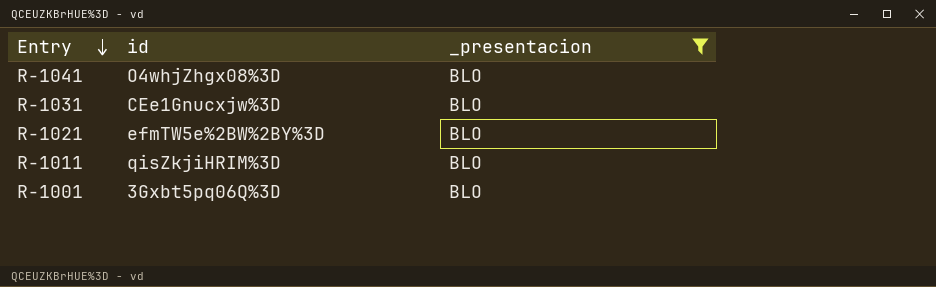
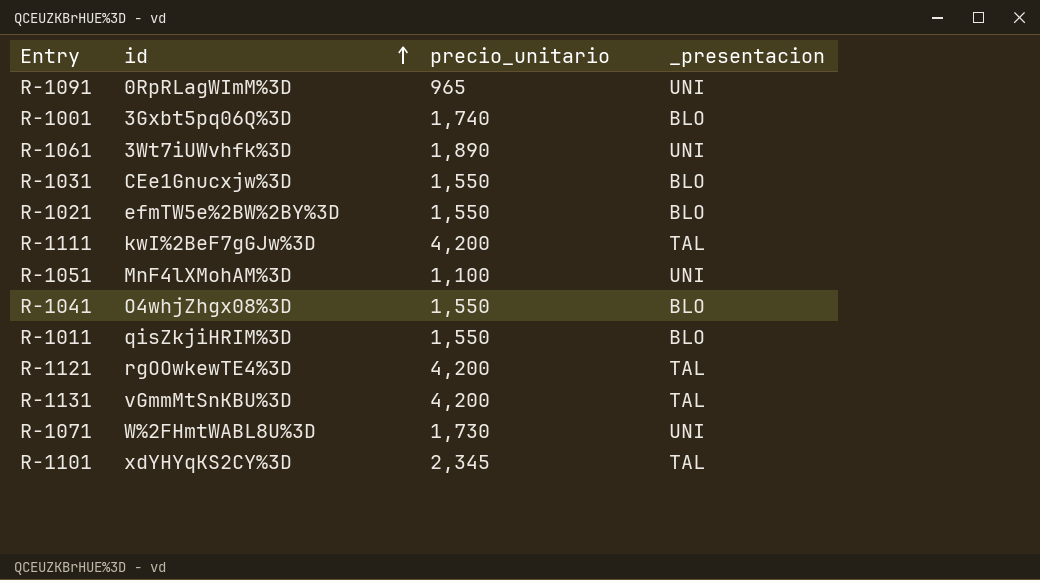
filter: _presentacion = BLO -> none
row order: Entry descending -> id ascending
column precio_unitario | position: none -> 3

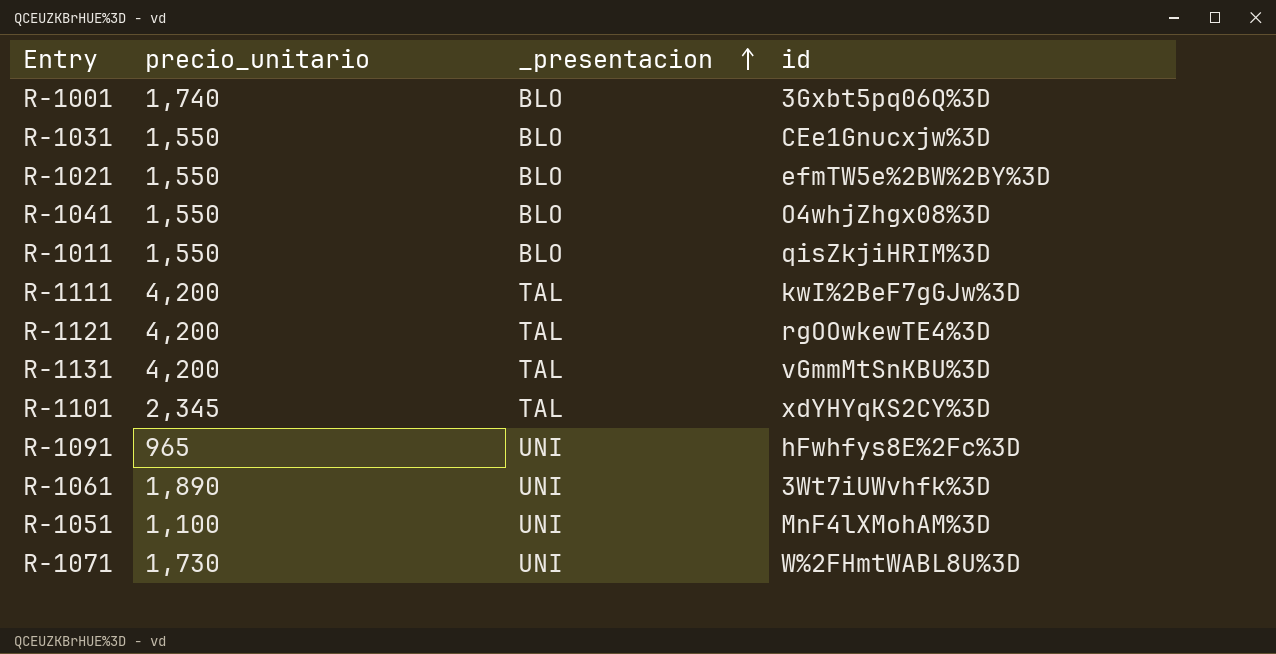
row order: id ascending -> _presentacion ascending
column id | position: 2 -> 4
R-1091 | id: 0RpRLagWImM%3D -> hFwhfys8E%2Fc%3D

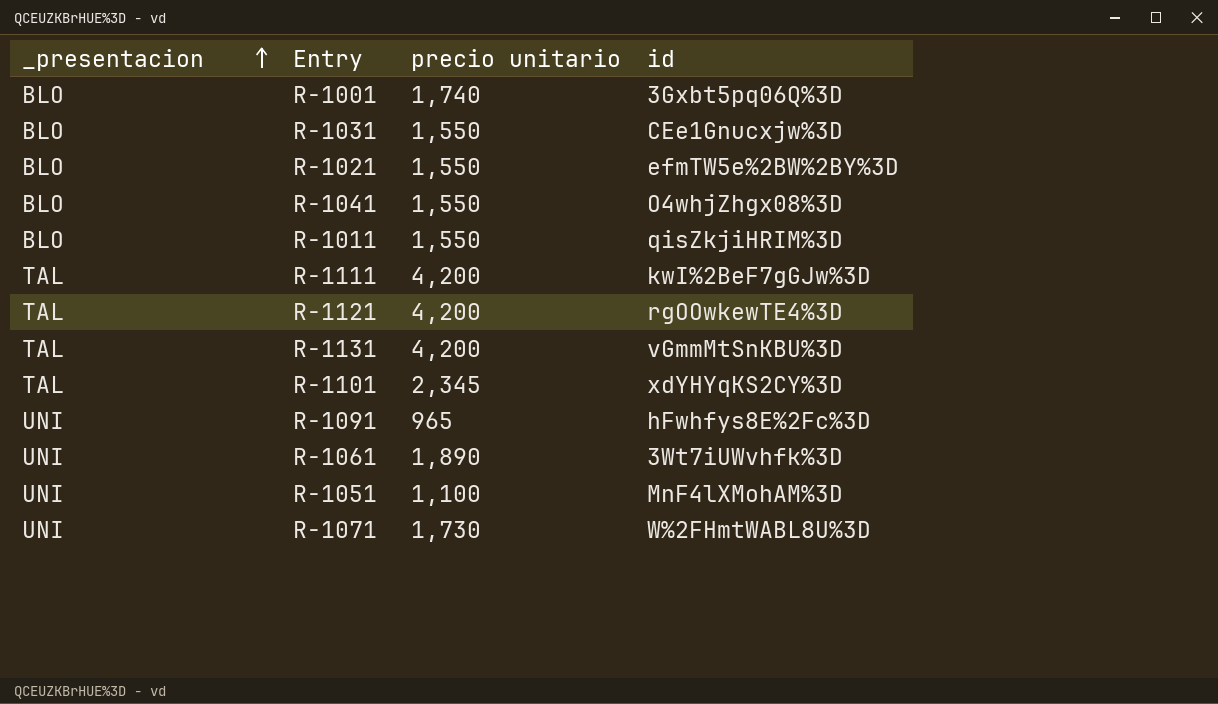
column _presentacion | position: 3 -> 1
column name: precio_unitario -> precio unitario

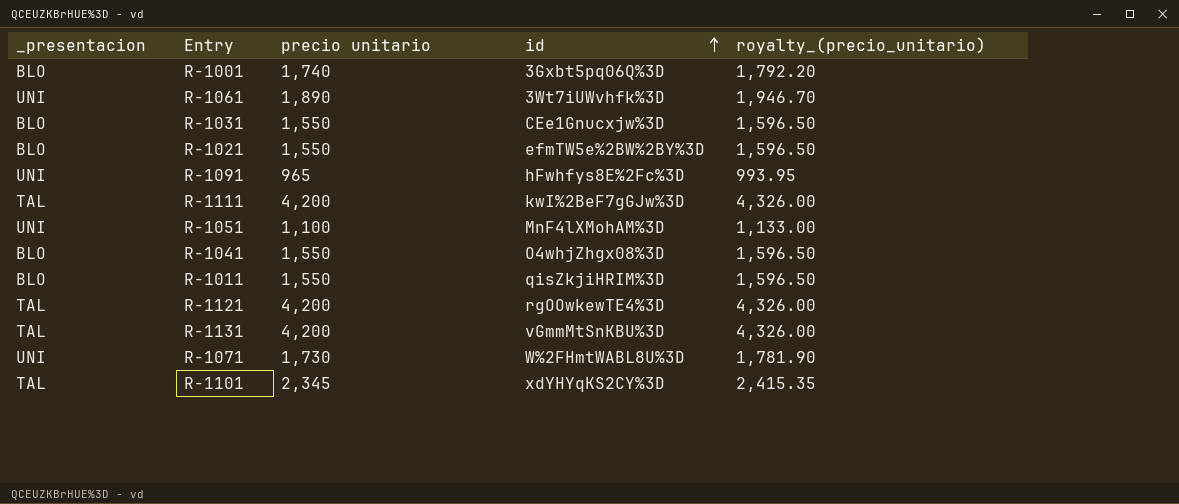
row order: _presentacion ascending -> id ascending
column royalty_(precio_unitario) | formula: none -> [precio unitario] * 1.03

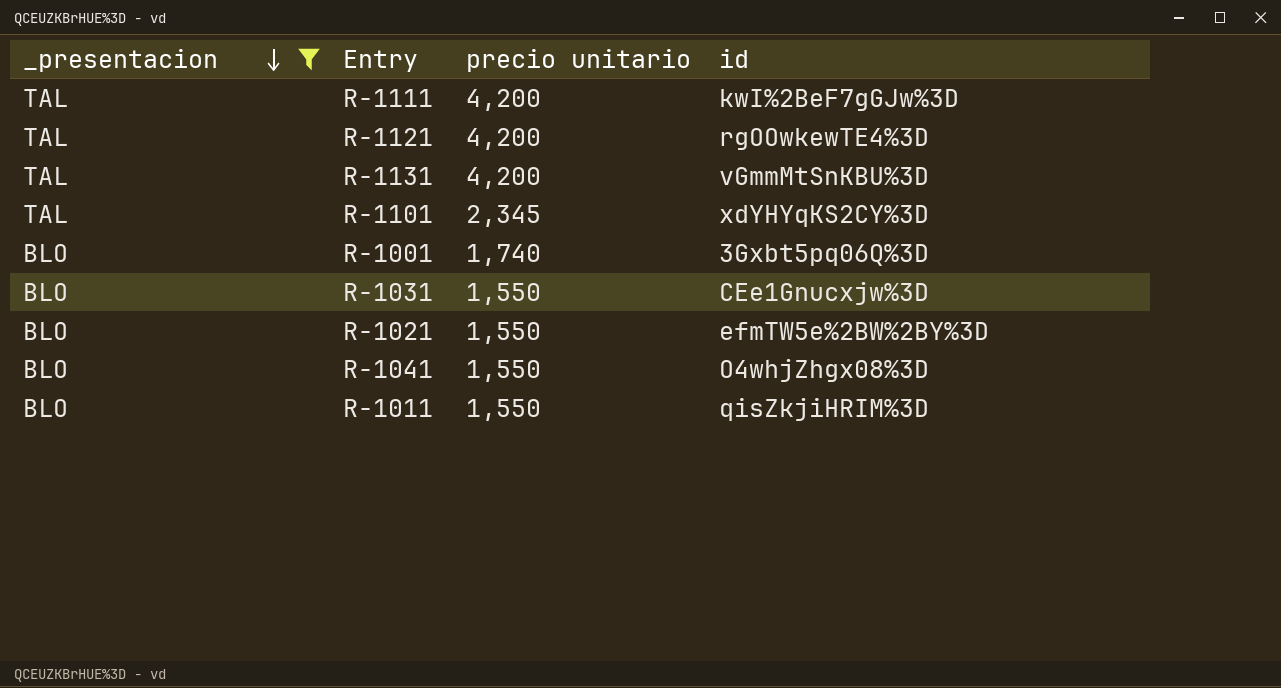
filter: none -> _presentacion != UNI
row order: id ascending -> _presentacion descending
column royalty_(precio_unitario) | formula: [precio unitario] * 1.03 -> none

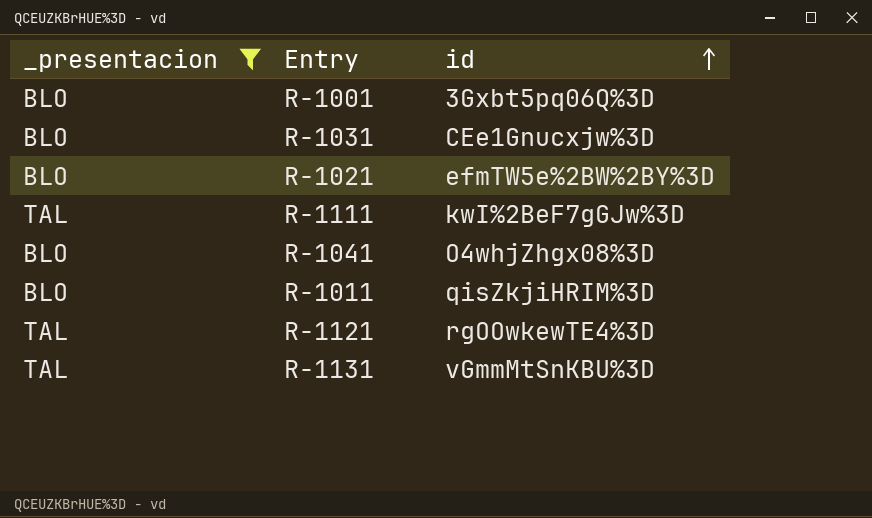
row order: _presentacion descending -> id ascending
column precio unitario | position: 3 -> none
row R-1101: TAL | 2,345 | xdYHYqKS2CY%3D -> none

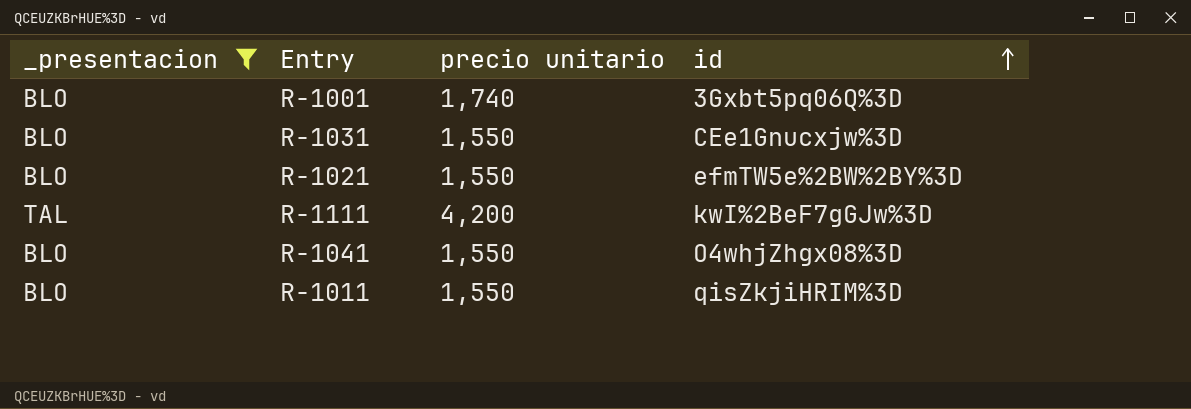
column precio unitario | position: none -> 3
row R-1121: TAL | rgOOwkewTE4%3D -> none
row R-1131: TAL | vGmmMtSnKBU%3D -> none

